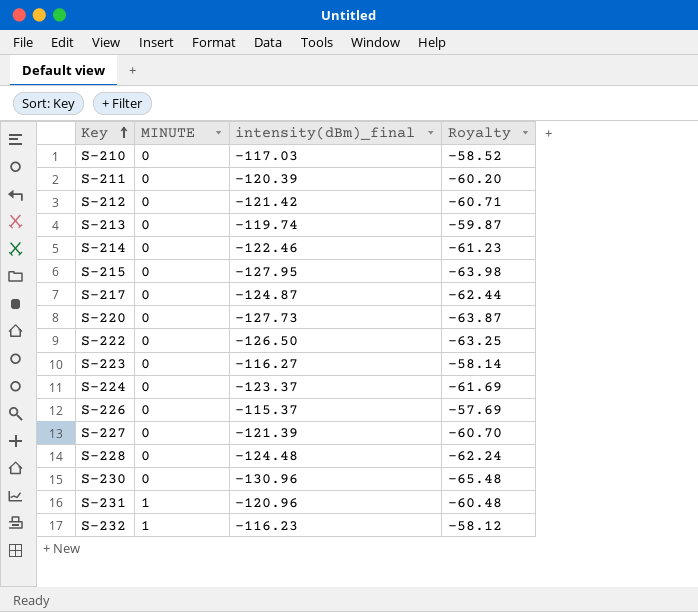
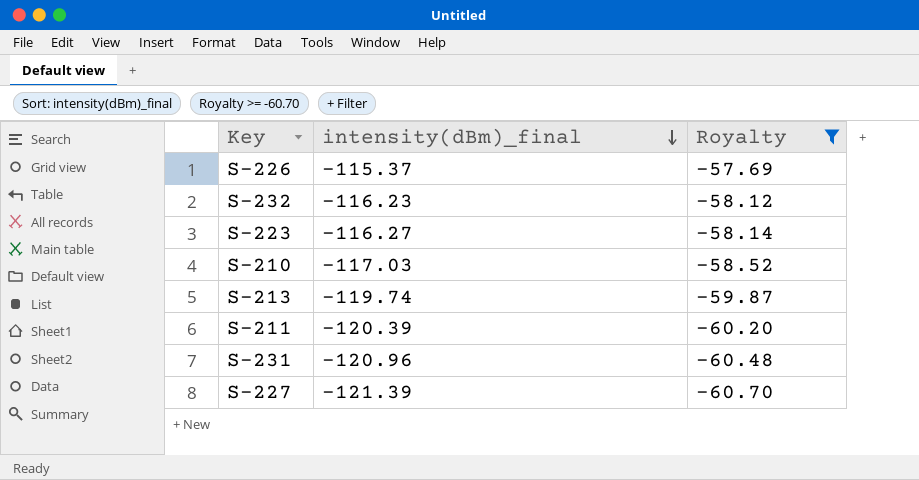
filter: none -> Royalty >= -60.70
row order: Key ascending -> intensity(dBm)_final descending
column MINUTE | position: 2 -> none

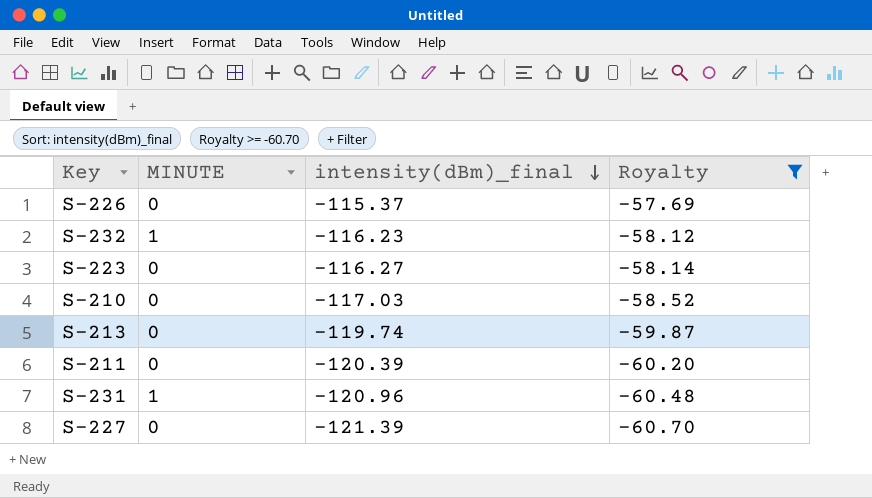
column MINUTE | position: none -> 2

